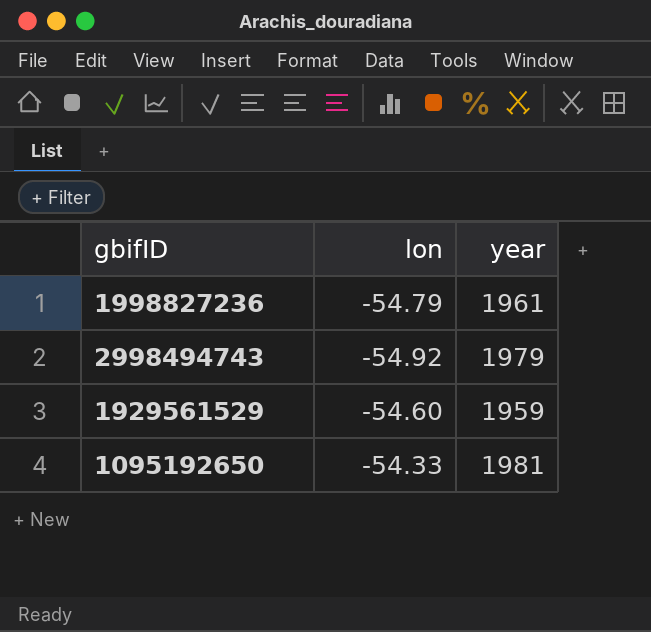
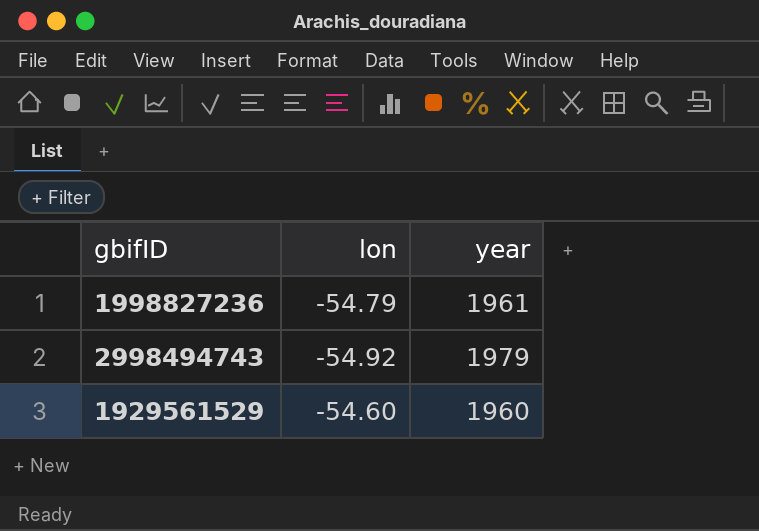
row 1095192650: -54.33 | 1981 -> none
1929561529 | year: 1959 -> 1960

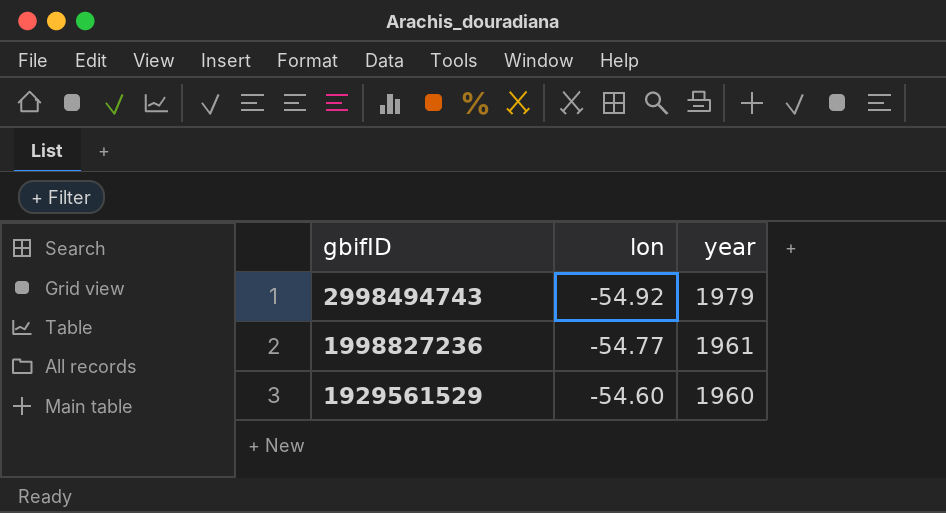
row order: none -> gbifID descending
1998827236 | lon: -54.79 -> -54.77

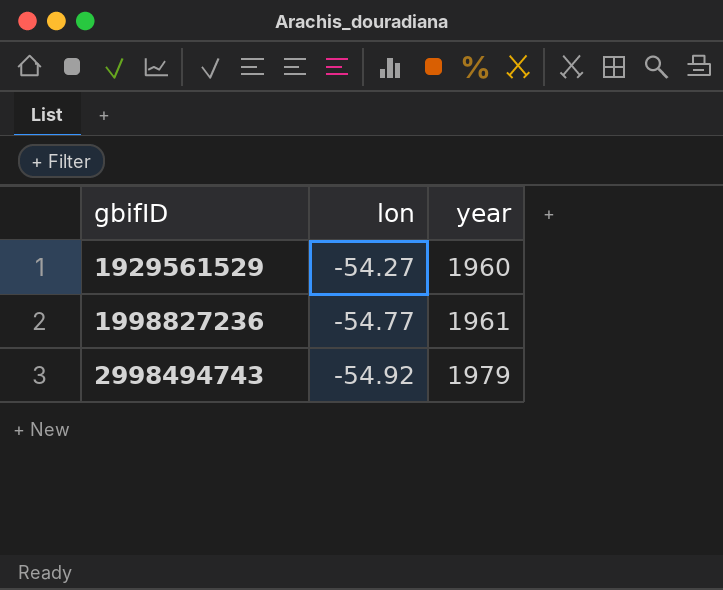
row order: gbifID descending -> gbifID ascending
1929561529 | lon: -54.60 -> -54.27

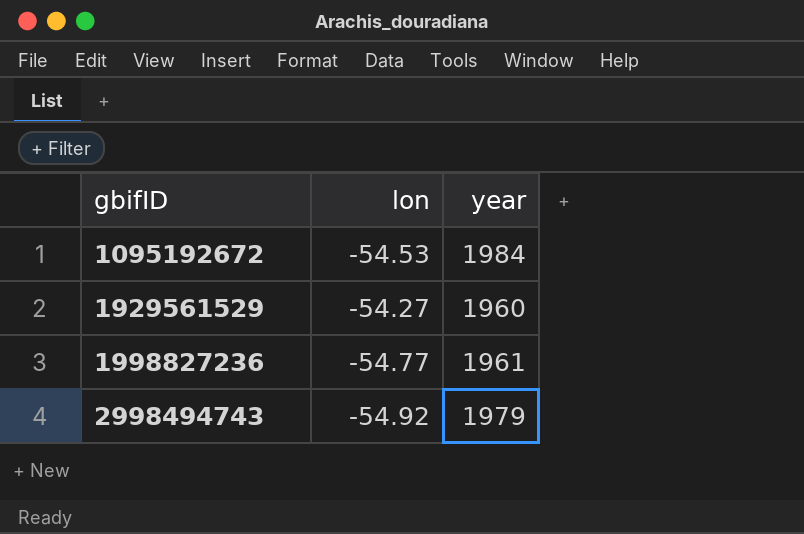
row 1095192672: none -> -54.53 | 1984

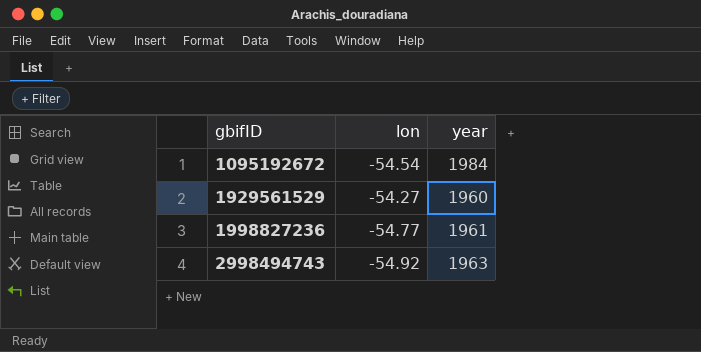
1095192672 | lon: -54.53 -> -54.54
2998494743 | year: 1979 -> 1963

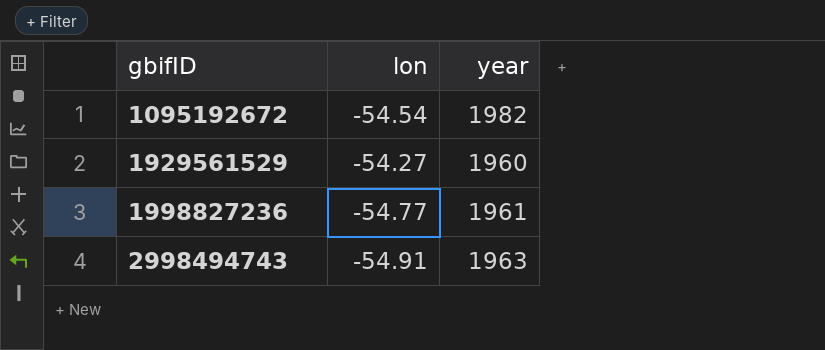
1095192672 | year: 1984 -> 1982
2998494743 | lon: -54.92 -> -54.91

